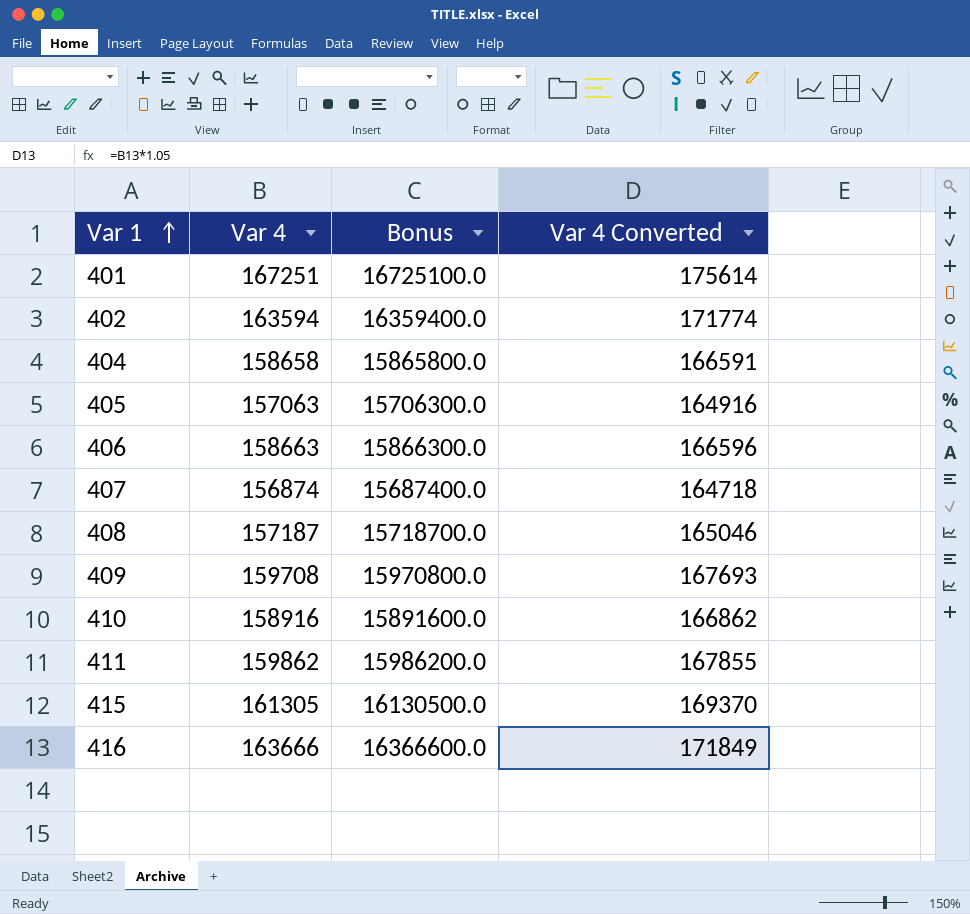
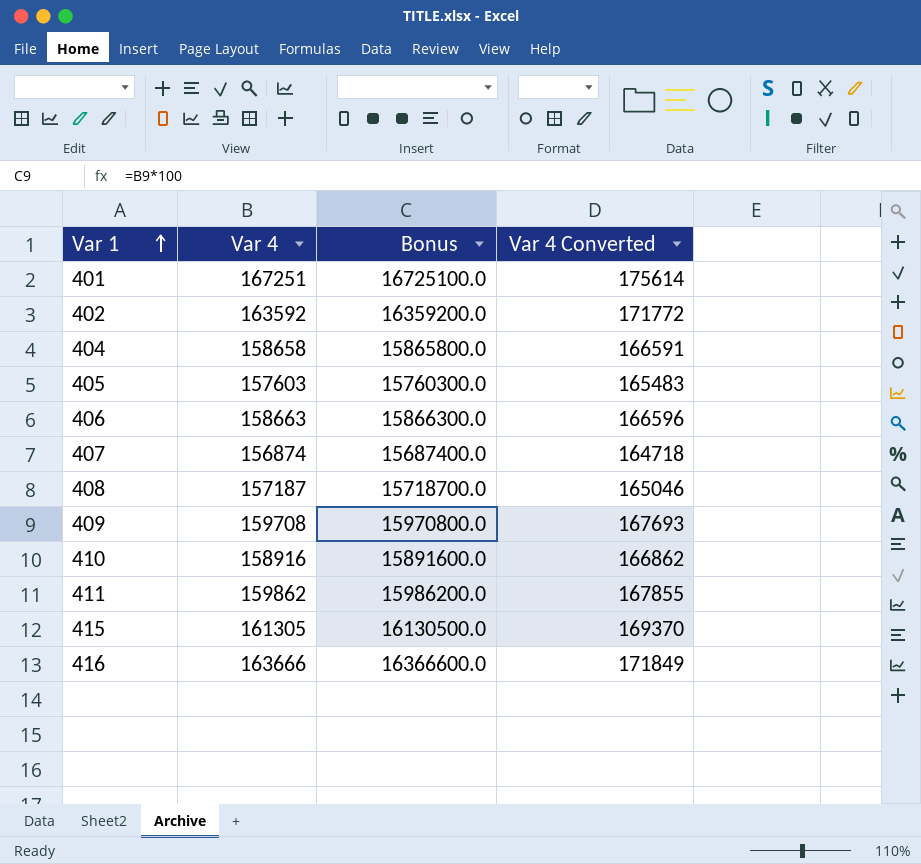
402 | Var 4: 163594 -> 163592
402 | Bonus: 16359400.0 -> 16359200.0
402 | Var 4 Converted: 171774 -> 171772
405 | Var 4: 157063 -> 157603
405 | Bonus: 15706300.0 -> 15760300.0
405 | Var 4 Converted: 164916 -> 165483

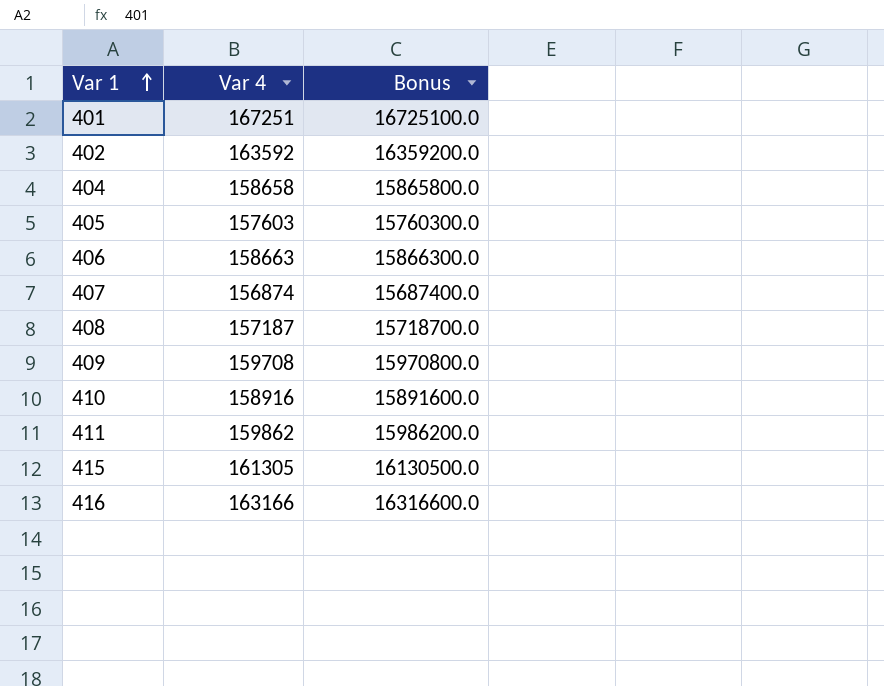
column Var 4 Converted | formula: [Var 4] * 1.05 -> none
416 | Var 4: 163666 -> 163166
416 | Bonus: 16366600.0 -> 16316600.0

